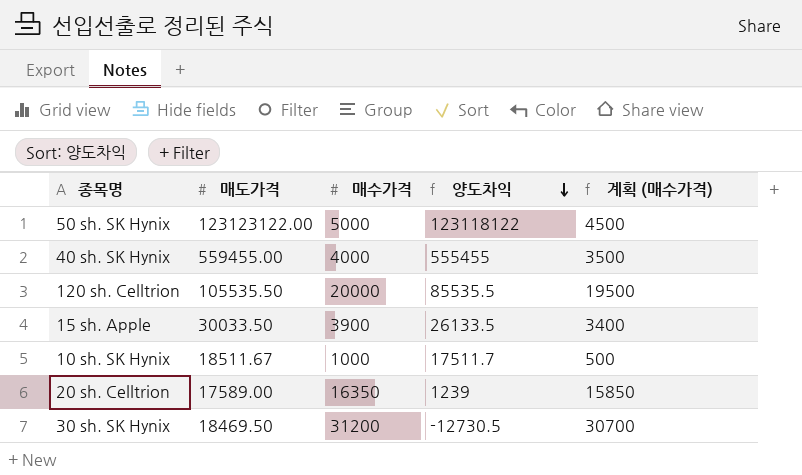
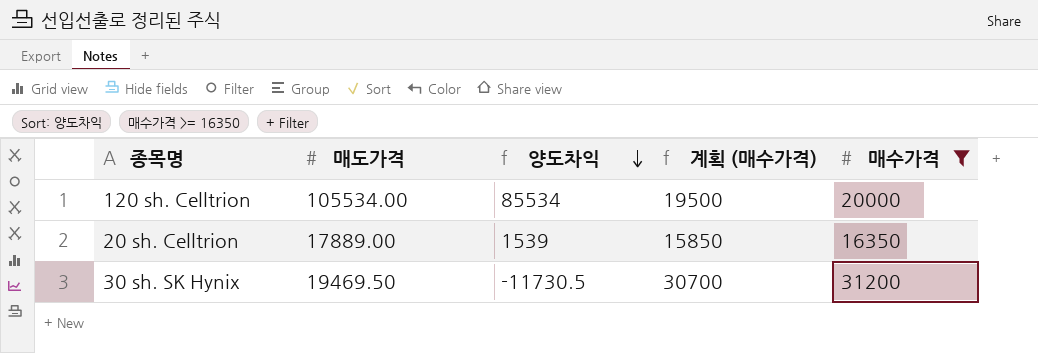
filter: none -> 매수가격 >= 16350
column 매수가격 | position: 3 -> 5
120 sh. Celltrion | 매도가격: 105535.50 -> 105534.00
120 sh. Celltrion | 양도차익: 85535.5 -> 85534
20 sh. Celltrion | 매도가격: 17589.00 -> 17889.00
20 sh. Celltrion | 양도차익: 1239 -> 1539
30 sh. SK Hynix | 매도가격: 18469.50 -> 19469.50
30 sh. SK Hynix | 양도차익: -12730.5 -> -11730.5

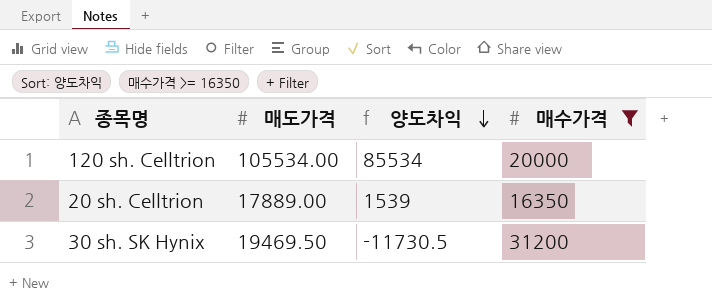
column 계획 (매수가격) | formula: [매수가격] - 500 -> none

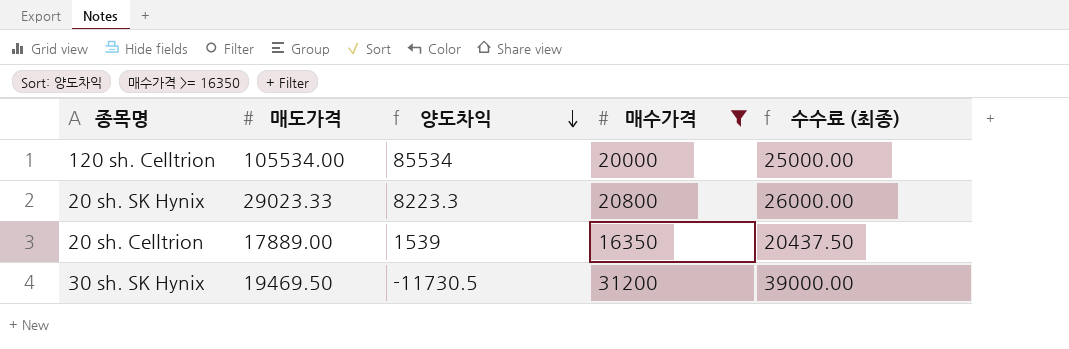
column 수수료 (최종) | formula: none -> [매수가격] * 1.25
row 20 sh. SK Hynix: none -> 29023.33 | 8223.3 | 20800 | 26000.00

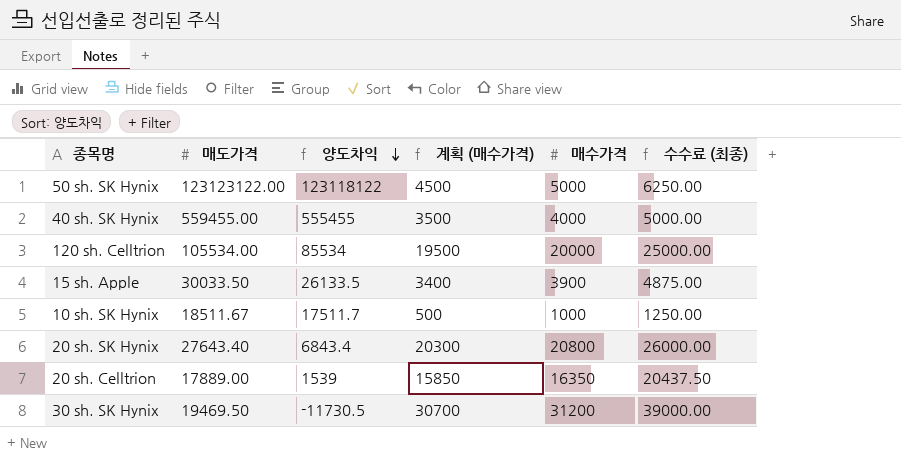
filter: 매수가격 >= 16350 -> none
column 계획 (매수가격) | formula: none -> [매수가격] - 500
20 sh. SK Hynix | 매도가격: 29023.33 -> 27643.40
20 sh. SK Hynix | 양도차익: 8223.3 -> 6843.4

